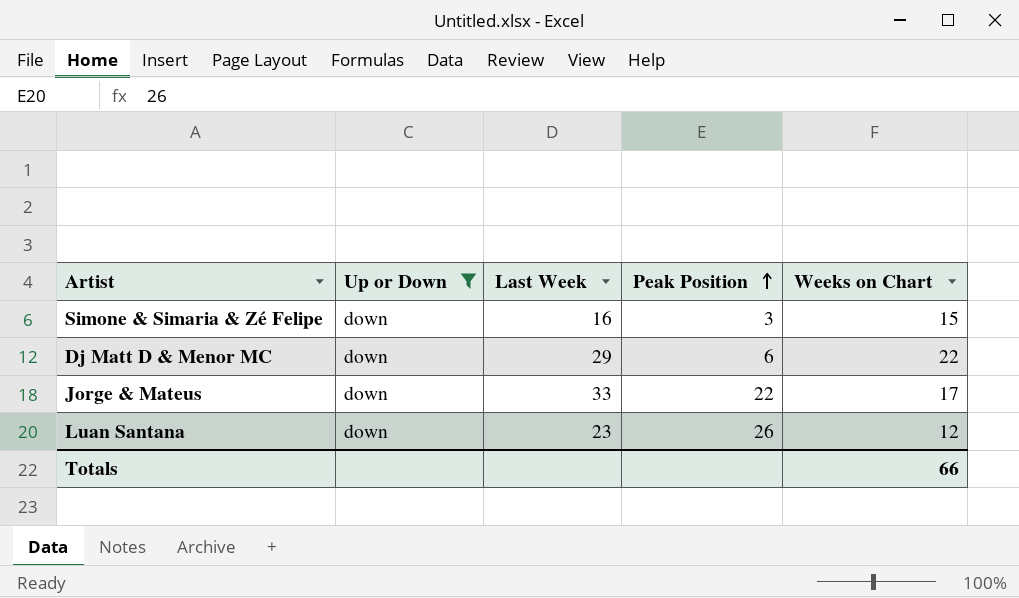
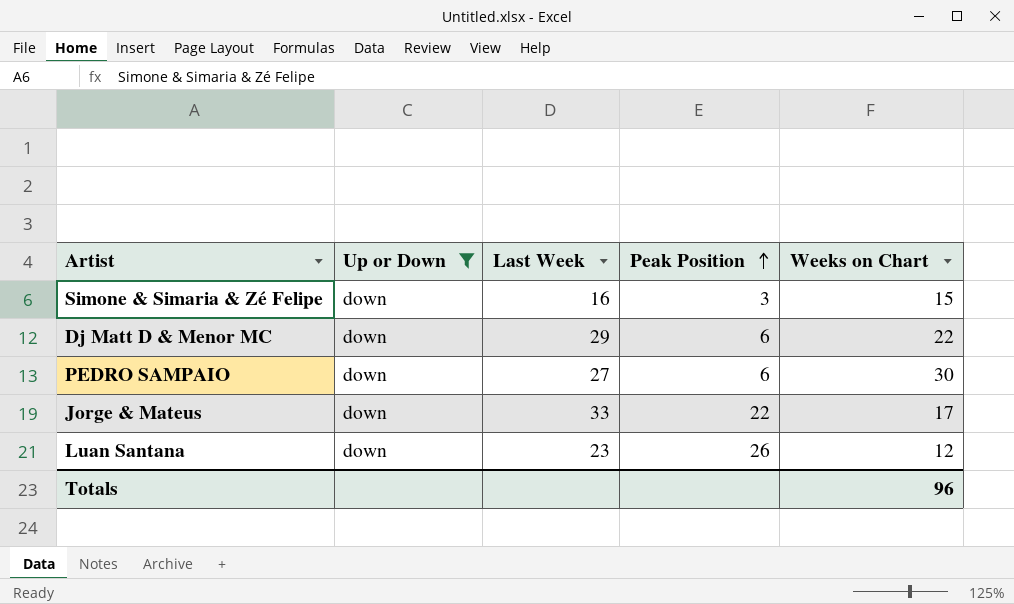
row PEDRO SAMPAIO: none -> down | 27 | 6 | 30
Totals | Weeks on Chart: 66 -> 96

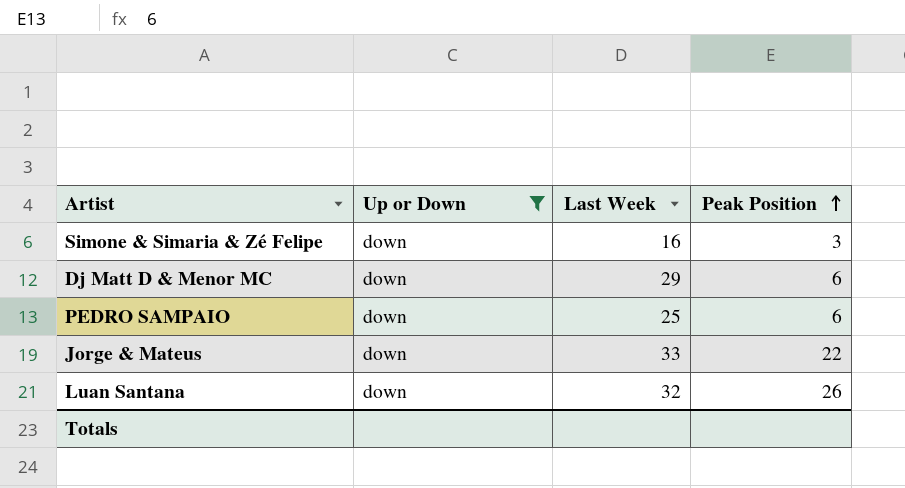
column Weeks on Chart | position: 5 -> none
PEDRO SAMPAIO | Last Week: 27 -> 25
Luan Santana | Last Week: 23 -> 32

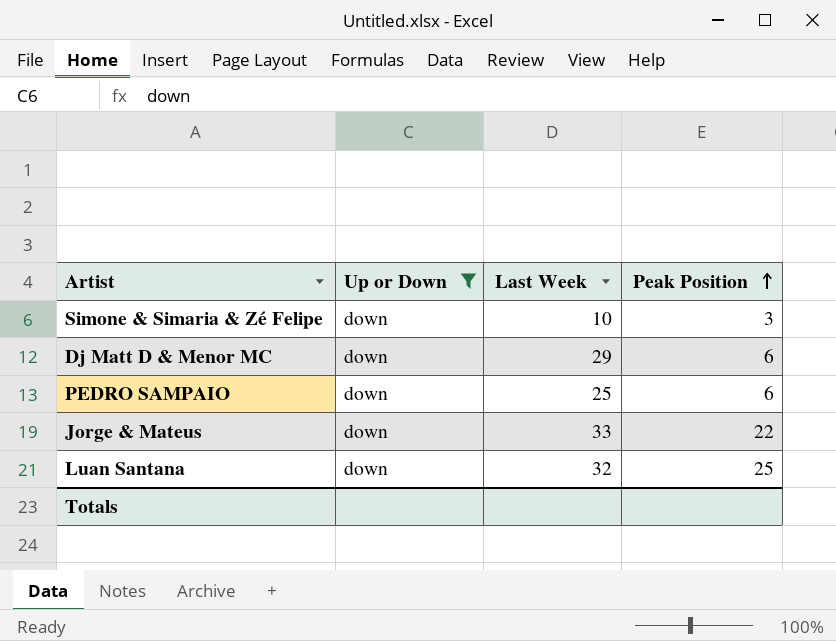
Simone & Simaria & Zé Felipe | Last Week: 16 -> 10
Luan Santana | Peak Position: 26 -> 25

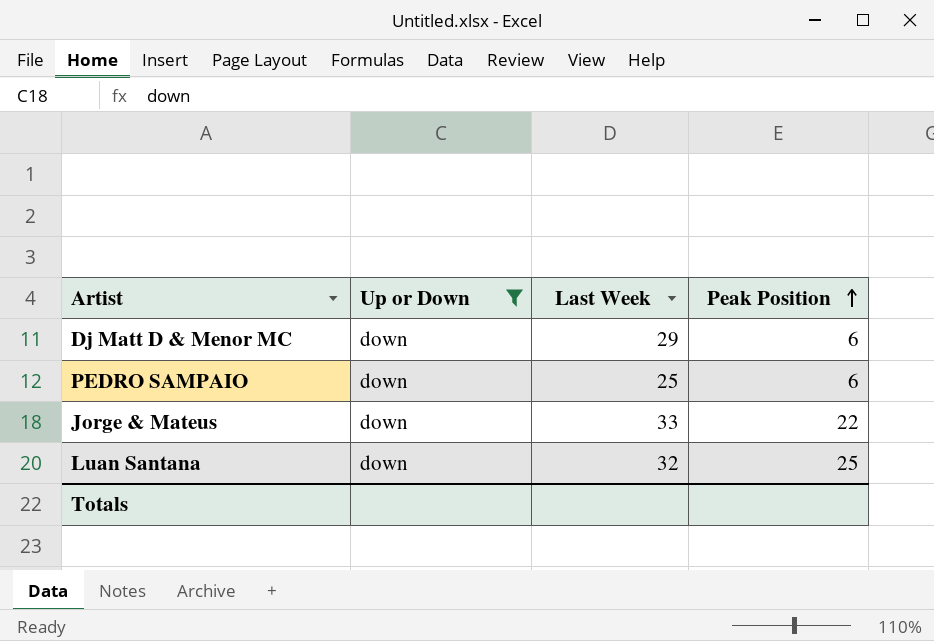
row Simone & Simaria & Zé Felipe: down | 10 | 3 -> none

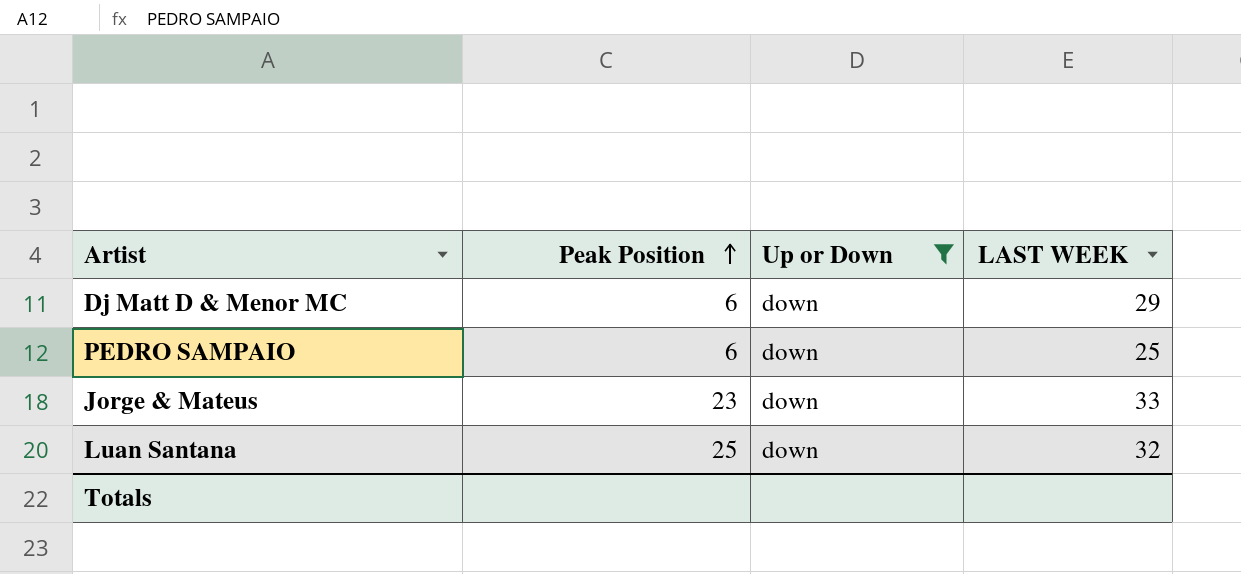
column Peak Position | position: 4 -> 2
column name: Last Week -> LAST WEEK
Jorge & Mateus | Peak Position: 22 -> 23

